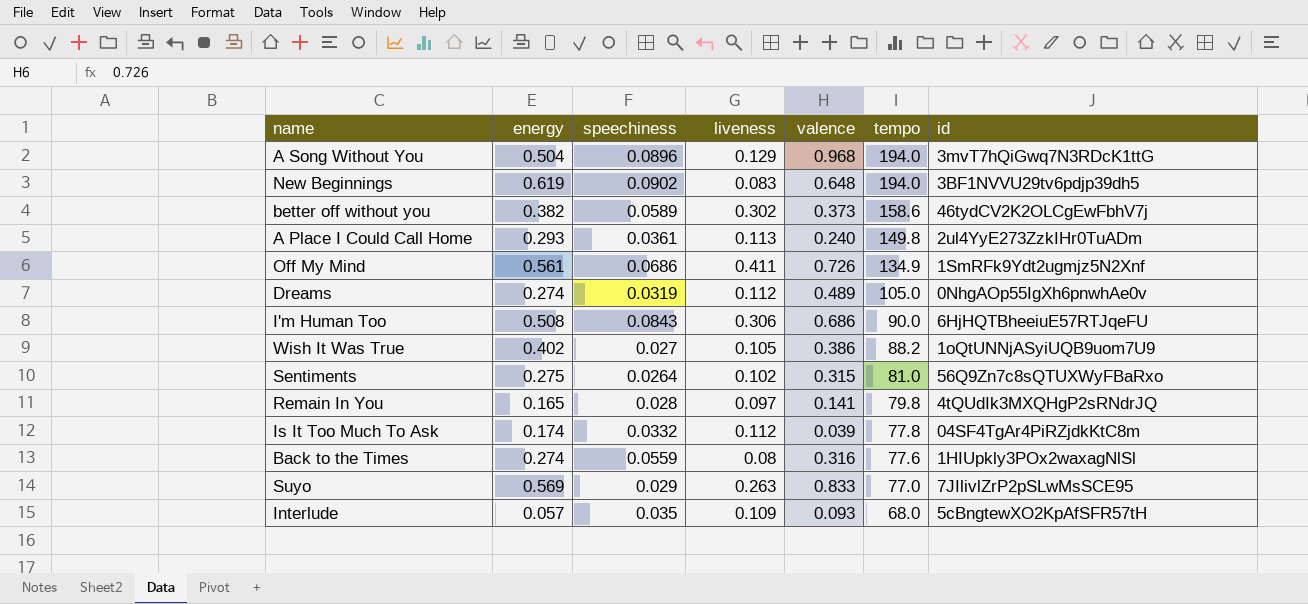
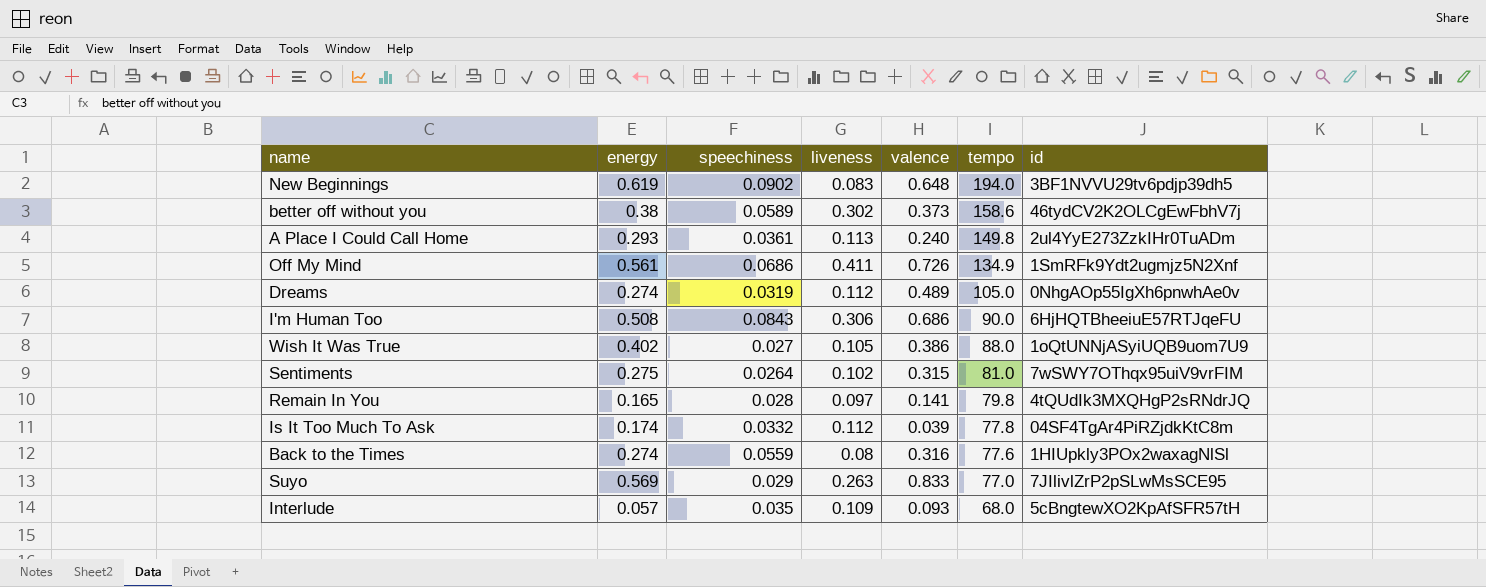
row A Song Without You: 0.504 | 0.0896 | 0.129 | 0.968 | 194.0 | 3mvT7hQiGwq7N3RDcK1ttG -> none
better off without you | energy: 0.382 -> 0.38
Wish It Was True | tempo: 88.2 -> 88.0
Sentiments | id: 56Q9Zn7c8sQTUXWyFBaRxo -> 7wSWY7OThqx95uiV9vrFIM

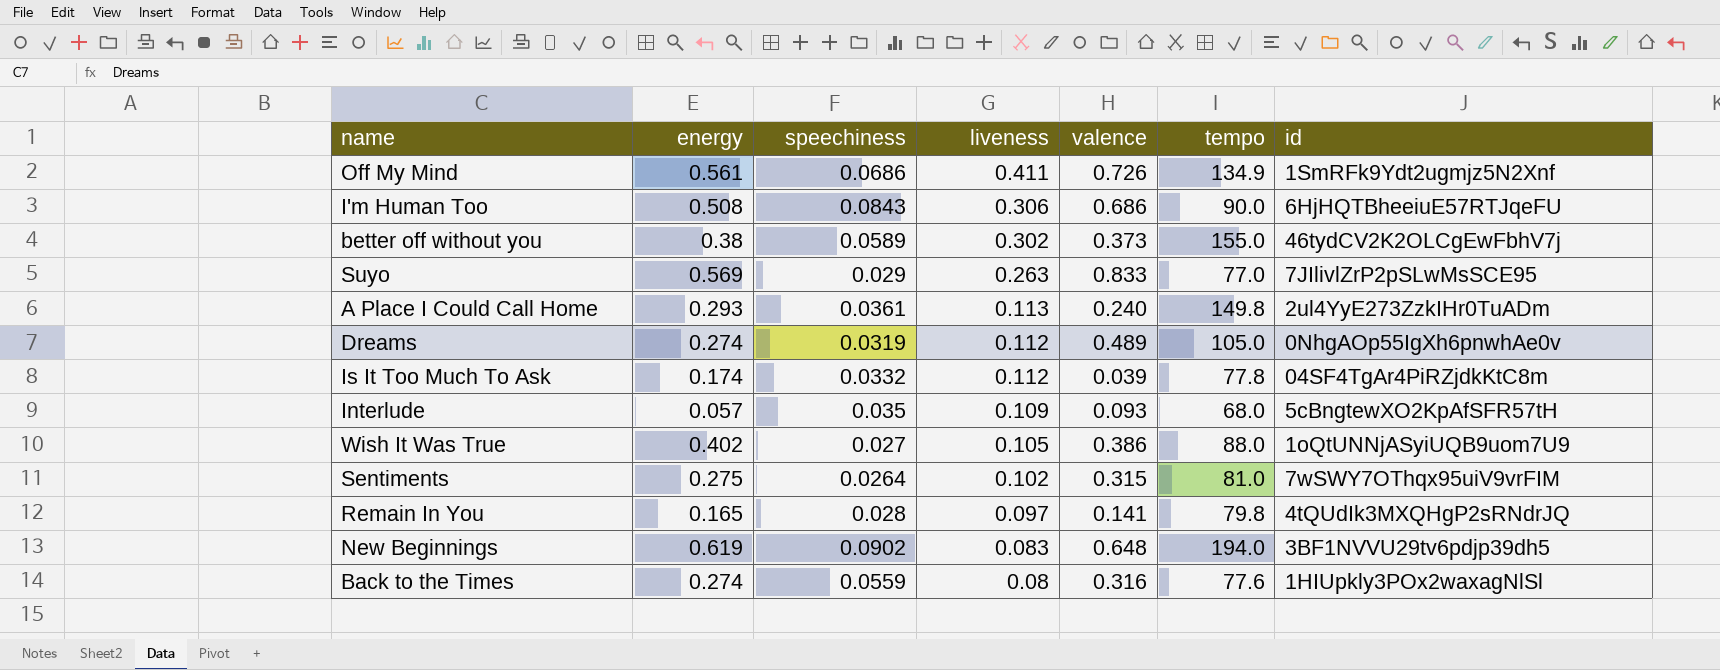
row order: tempo descending -> liveness descending
better off without you | tempo: 158.6 -> 155.0

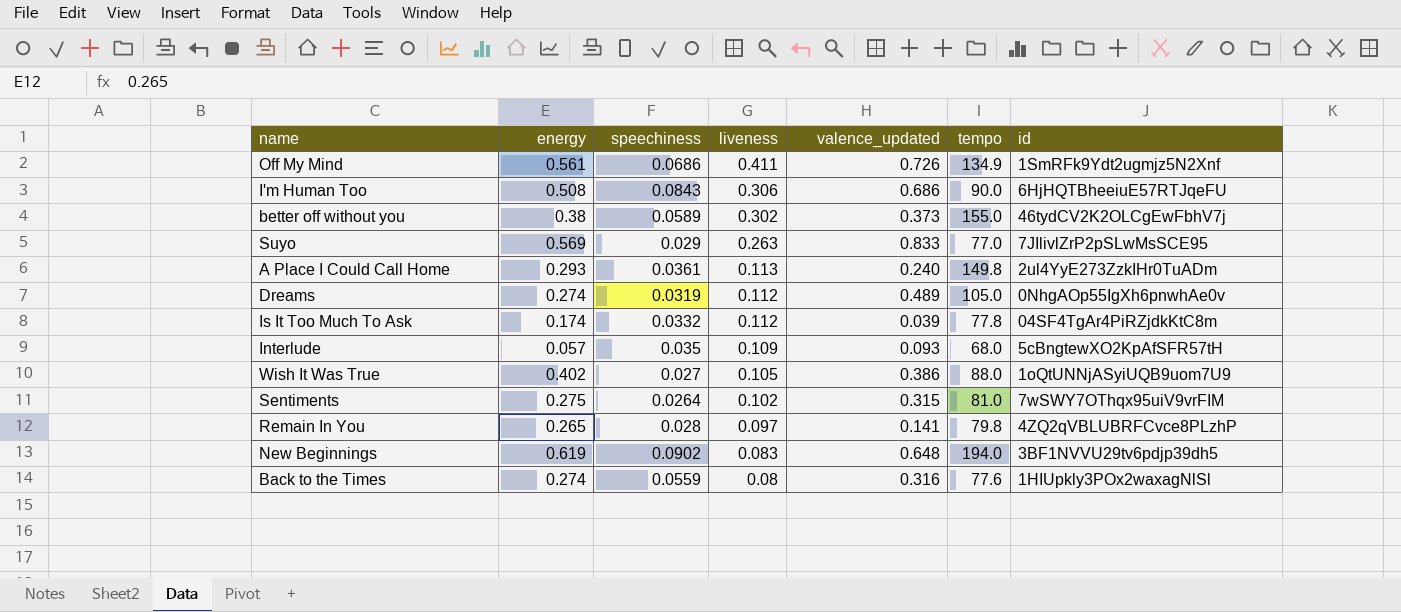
column name: valence -> valence_updated
Remain In You | energy: 0.165 -> 0.265
Remain In You | id: 4tQUdIk3MXQHgP2sRNdrJQ -> 4ZQ2qVBLUBRFCvce8PLzhP

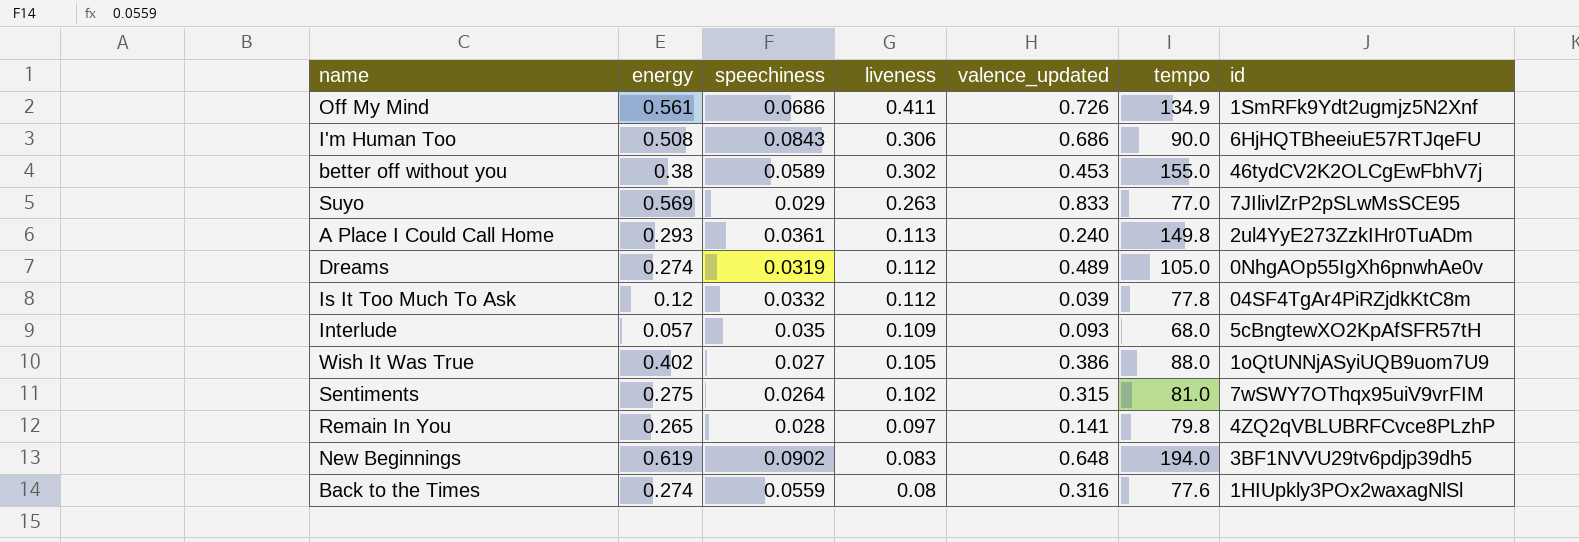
better off without you | valence_updated: 0.373 -> 0.453
Is It Too Much To Ask | energy: 0.174 -> 0.12

